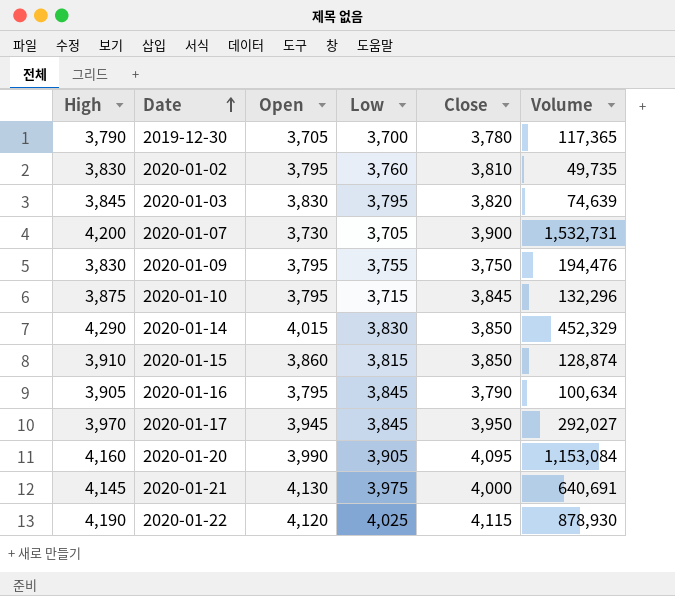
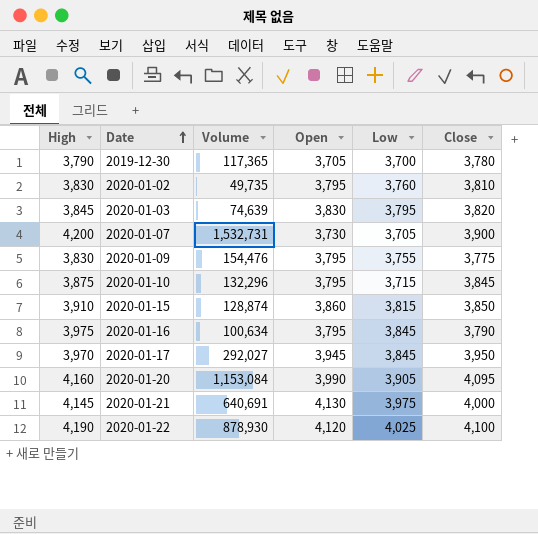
column Volume | position: 6 -> 3
row 2020-01-14: 4,290 | 4,015 | 3,830 | 3,850 | 452,329 -> none
2020-01-09 | Volume: 194,476 -> 154,476
2020-01-09 | Close: 3,750 -> 3,775
2020-01-16 | High: 3,905 -> 3,975
2020-01-22 | Close: 4,115 -> 4,100

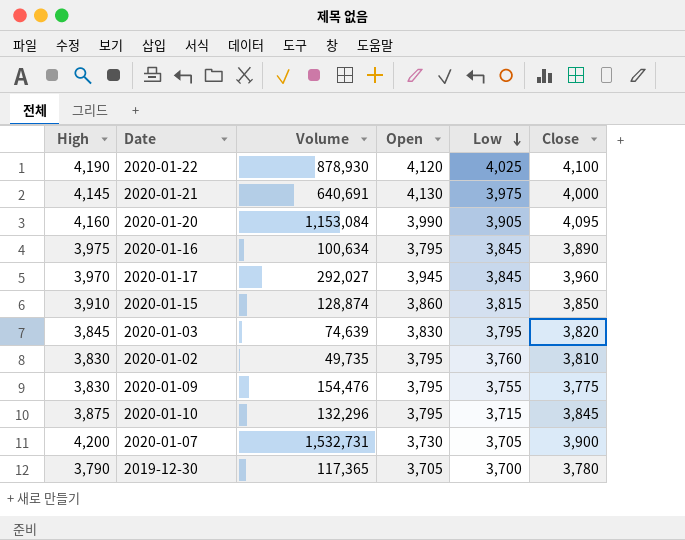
row order: Date ascending -> Low descending
2020-01-16 | Close: 3,790 -> 3,890
2020-01-17 | Close: 3,950 -> 3,960

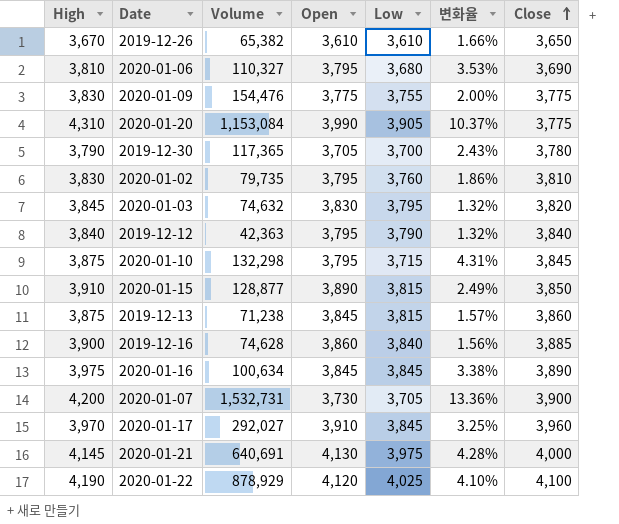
row order: Low descending -> Close ascending
column 변화율 | formula: none -> ([High] - [Low]) / [Low]
row 2019-12-26: none -> 3,670 | 65,382 | 3,610 | 3,610 | 1.66% | 3,650
row 2020-01-06: none -> 3,810 | 110,327 | 3,795 | 3,680 | 3.53% | 3,690
2020-01-09 | Open: 3,795 -> 3,775
2020-01-20 | High: 4,160 -> 4,310
2020-01-20 | Close: 4,095 -> 3,775
2020-01-02 | Volume: 49,735 -> 79,735
2020-01-03 | Volume: 74,639 -> 74,632
row 2019-12-12: none -> 3,840 | 42,363 | 3,795 | 3,790 | 1.32% | 3,840
2020-01-10 | Volume: 132,296 -> 132,298
2020-01-15 | Volume: 128,874 -> 128,877
2020-01-15 | Open: 3,860 -> 3,890
row 2019-12-13: none -> 3,875 | 71,238 | 3,845 | 3,815 | 1.57% | 3,860
row 2019-12-16: none -> 3,900 | 74,628 | 3,860 | 3,840 | 1.56% | 3,885
2020-01-16 | Open: 3,795 -> 3,845
2020-01-17 | Open: 3,945 -> 3,910
2020-01-22 | Volume: 878,930 -> 878,929

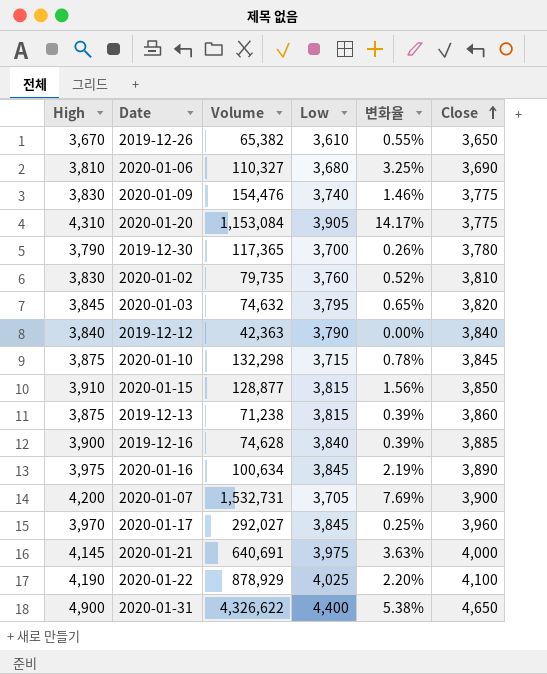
column Open | position: 4 -> none
column 변화율 | formula: ([High] - [Low]) / [Low] -> ([High] - [Close]) / [Close]
2020-01-09 | Low: 3,755 -> 3,740
row 2020-01-31: none -> 4,900 | 4,326,622 | 4,400 | 5.38% | 4,650

